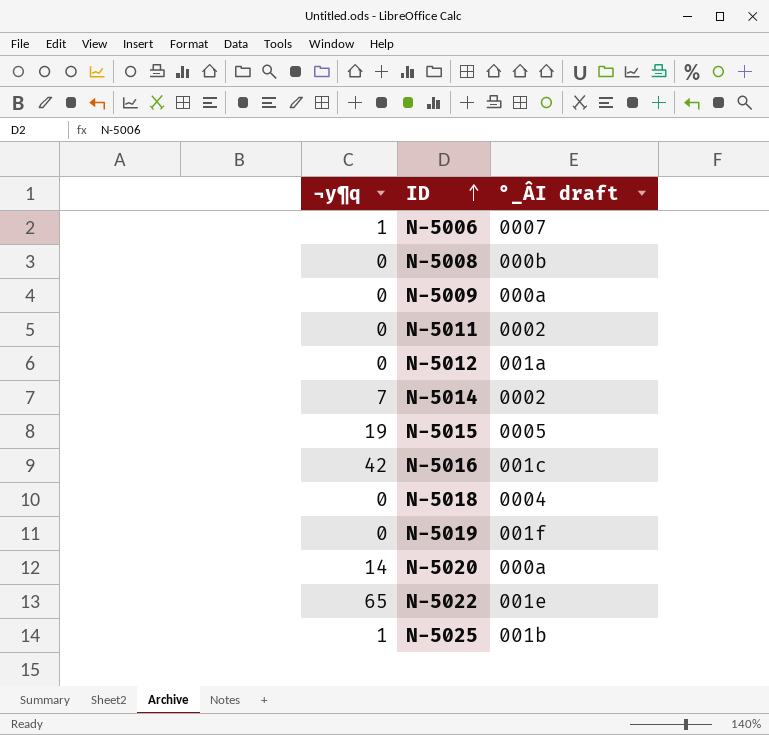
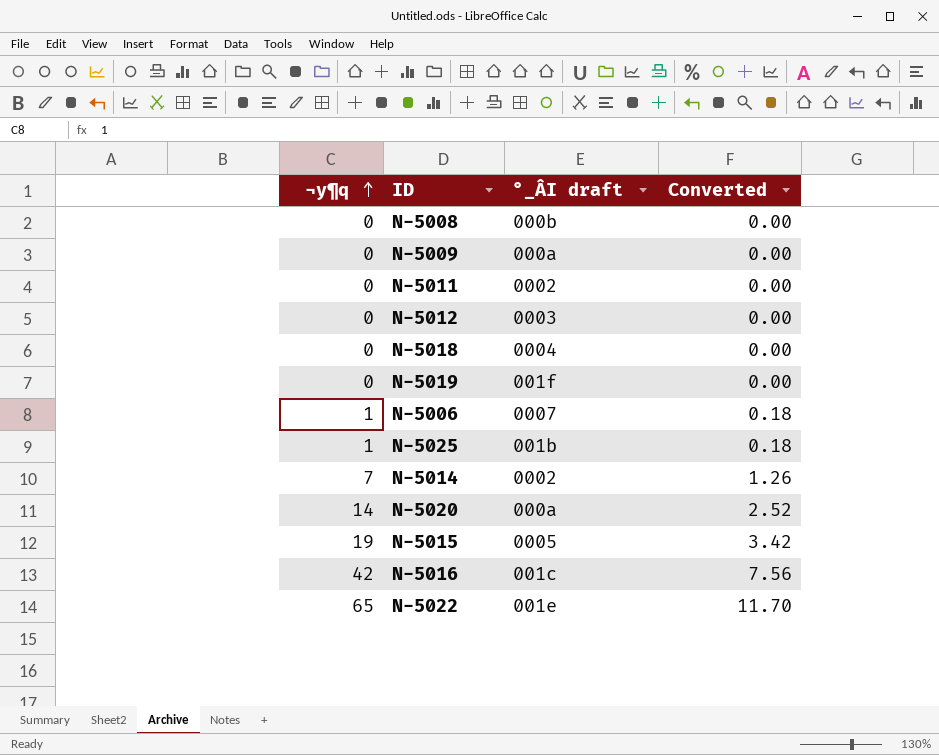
row order: ID ascending -> ¬y¶q ascending
column Converted | formula: none -> [¬y¶q] * 0.18
N-5012 | °_ÂI draft: 001a -> 0003

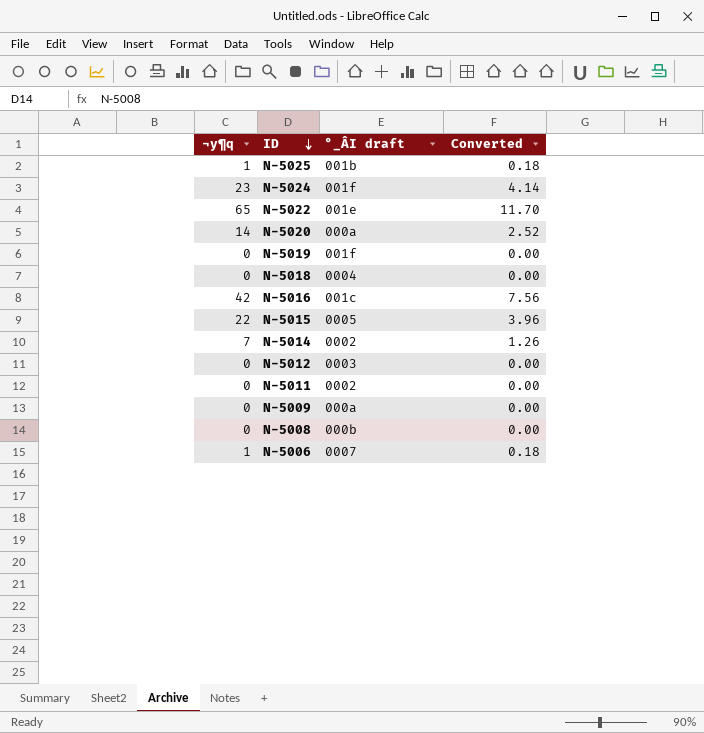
row order: ¬y¶q ascending -> ID descending
row N-5024: none -> 23 | 001f | 4.14
N-5015 | ¬y¶q: 19 -> 22
N-5015 | Converted: 3.42 -> 3.96

